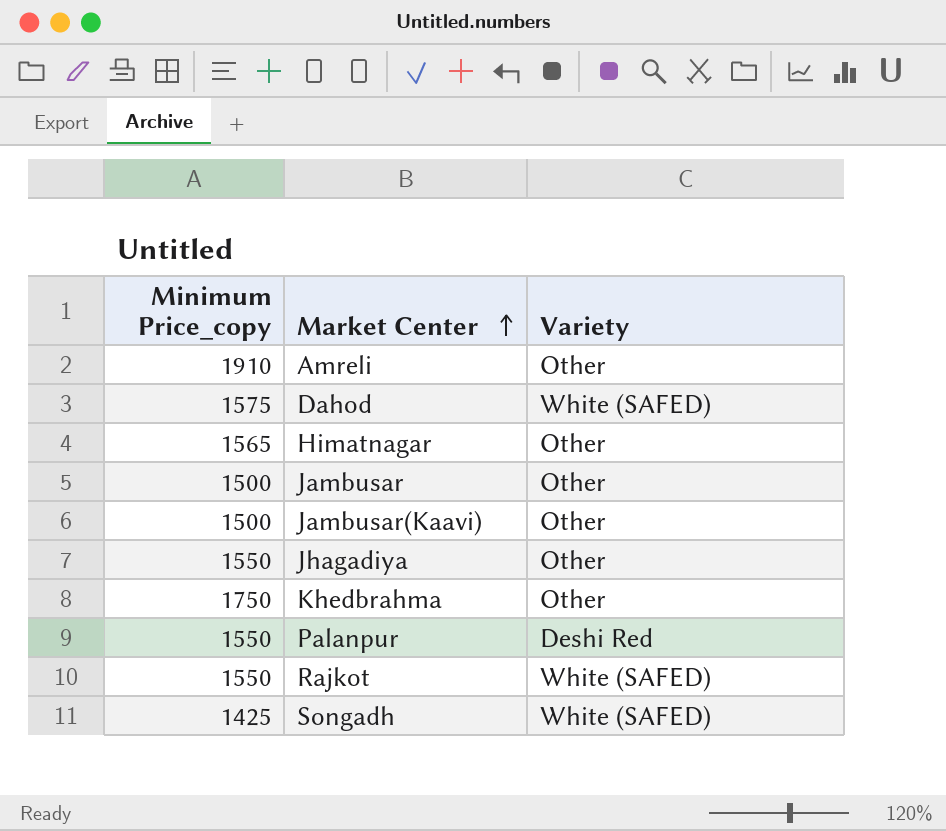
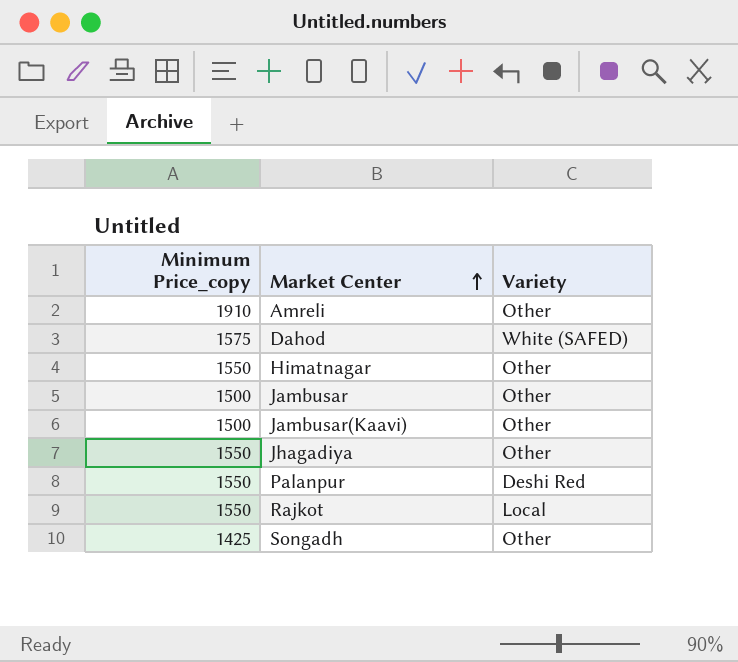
row Khedbrahma: 1750 | Other -> none
Himatnagar | Minimum Price_copy: 1565 -> 1550
Rajkot | Variety: White (SAFED) -> Local
Songadh | Variety: White (SAFED) -> Other

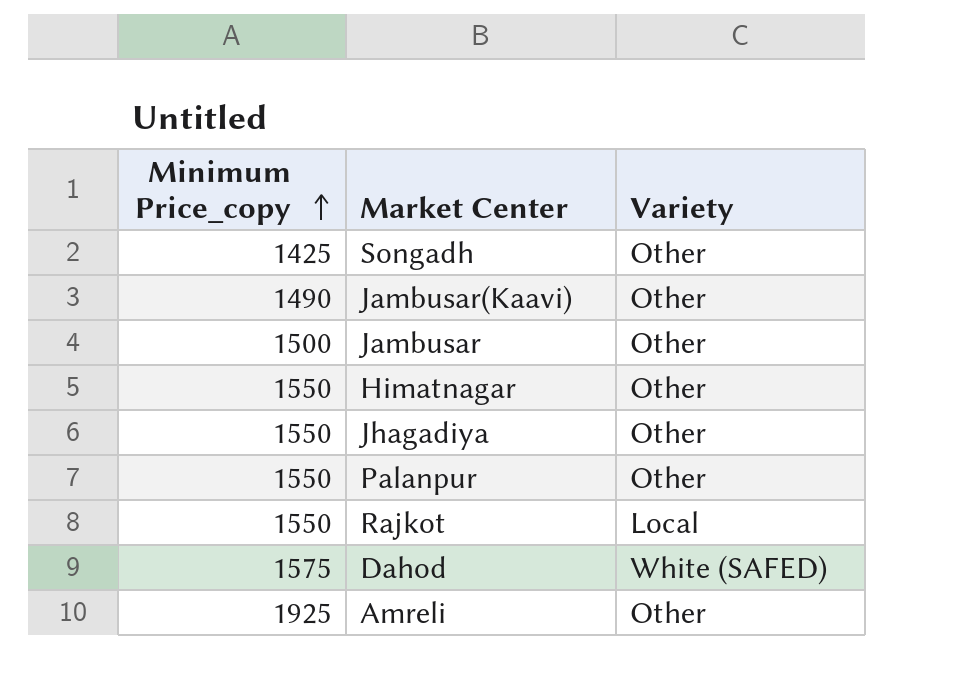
row order: Market Center ascending -> Minimum Price_copy ascending
Jambusar(Kaavi) | Minimum Price_copy: 1500 -> 1490
Palanpur | Variety: Deshi Red -> Other
Amreli | Minimum Price_copy: 1910 -> 1925

